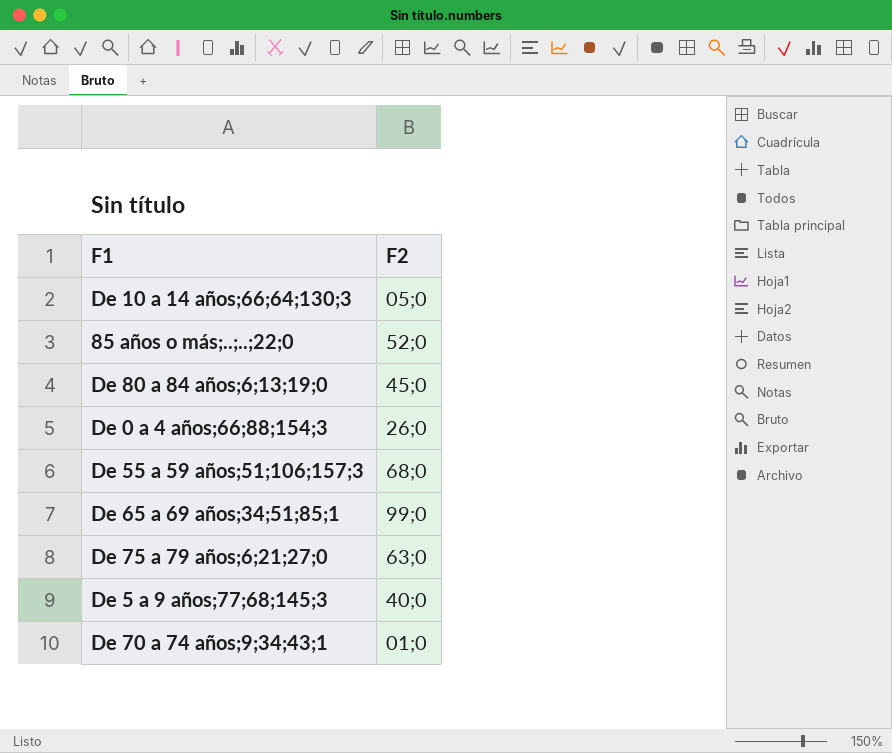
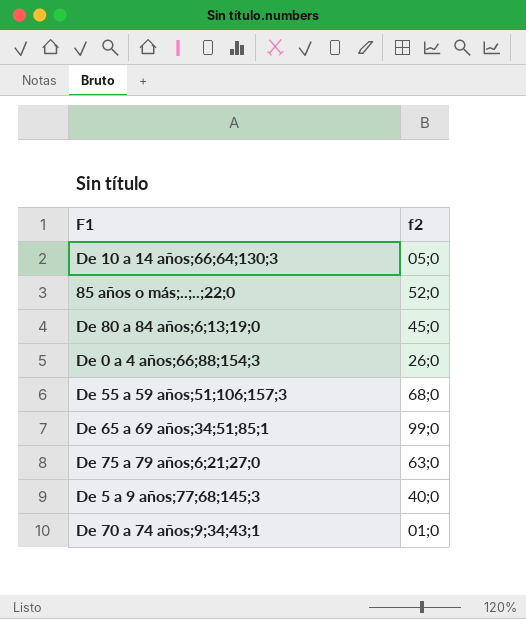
column name: F2 -> f2

